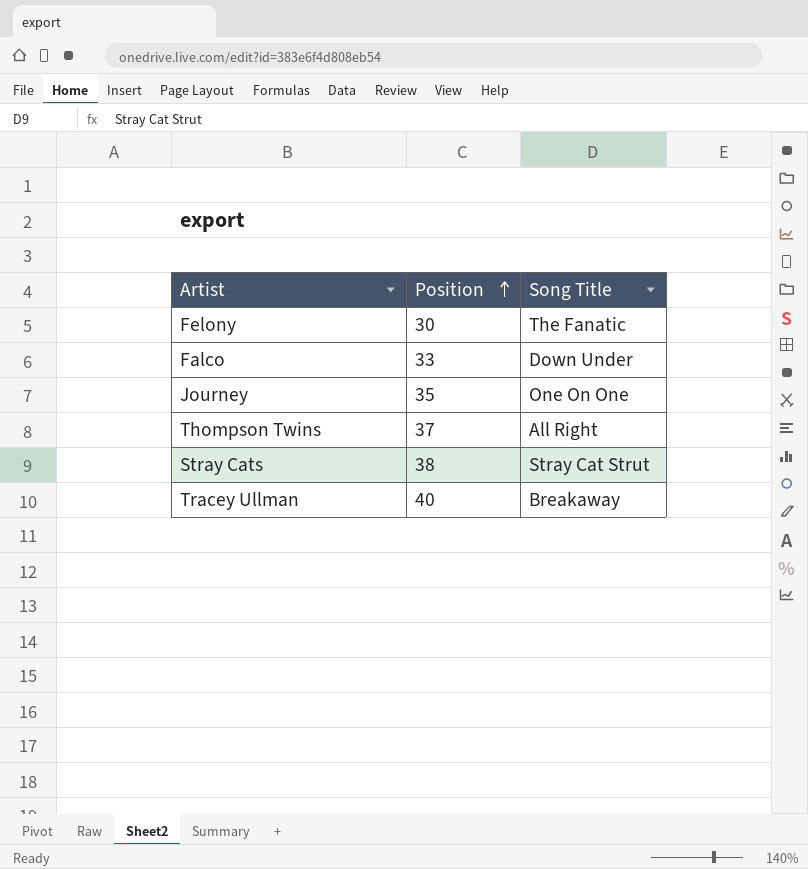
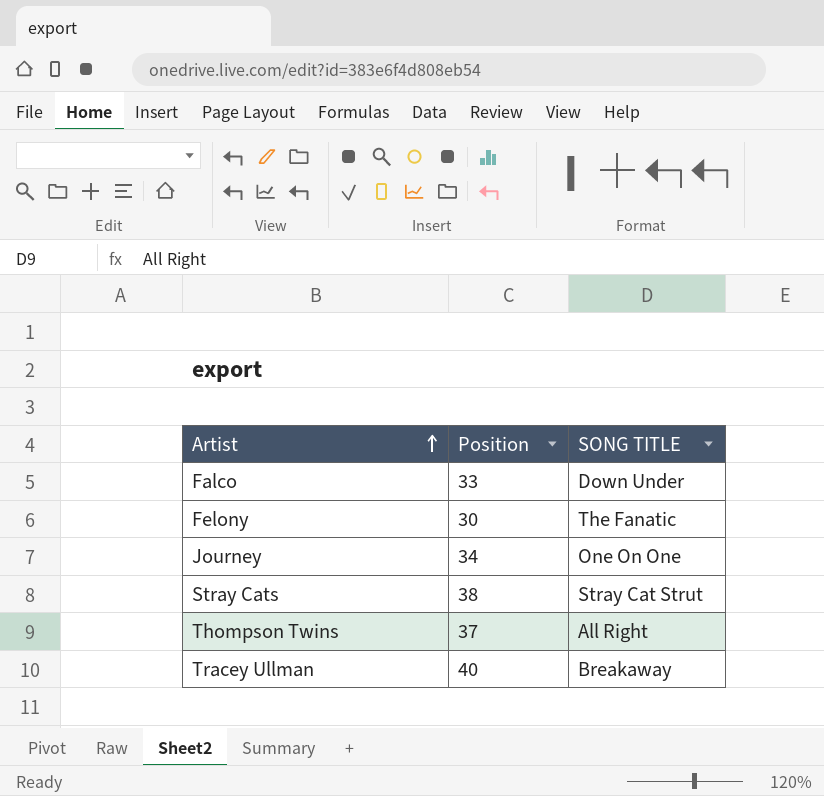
row order: Position ascending -> Artist ascending
column name: Song Title -> SONG TITLE
Journey | Position: 35 -> 34

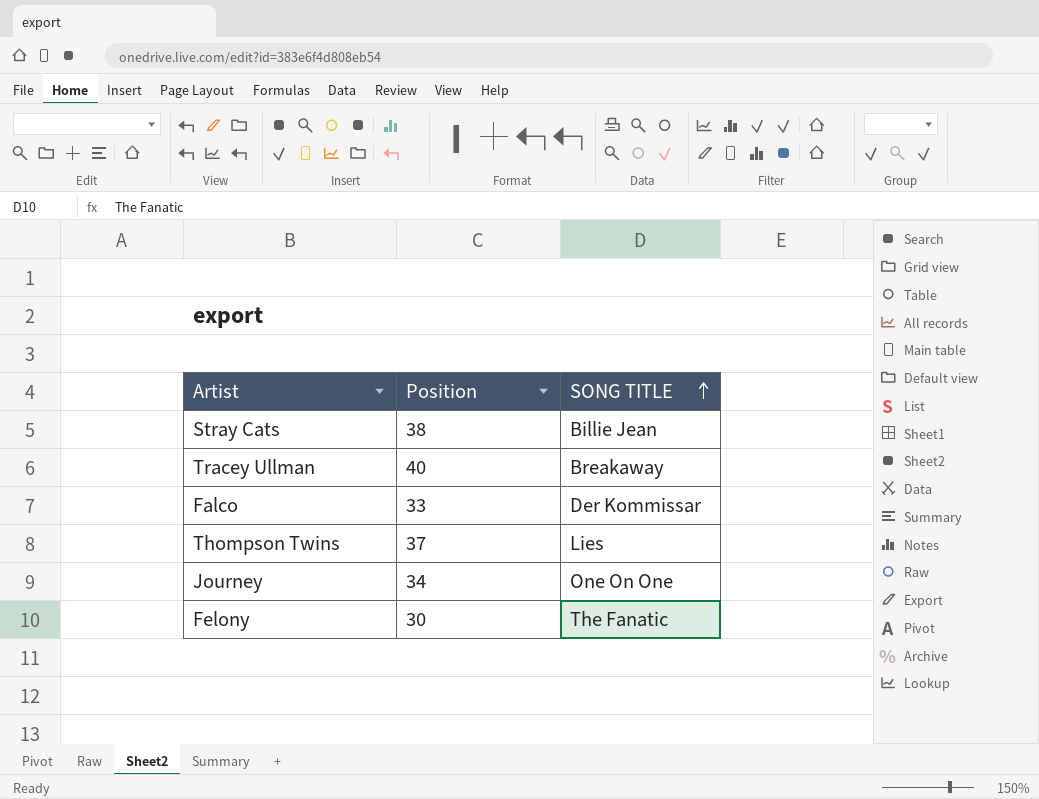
row order: Artist ascending -> SONG TITLE ascending
Stray Cats | SONG TITLE: Stray Cat Strut -> Billie Jean
Falco | SONG TITLE: Down Under -> Der Kommissar
Thompson Twins | SONG TITLE: All Right -> Lies

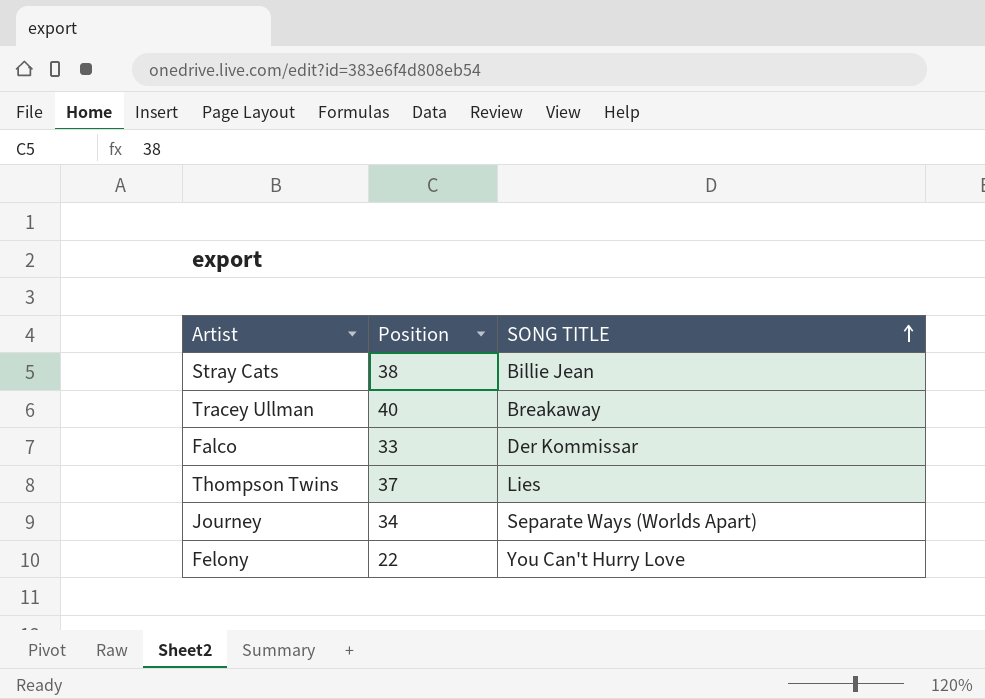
Journey | SONG TITLE: One On One -> Separate Ways (Worlds Apart)
Felony | Position: 30 -> 22
Felony | SONG TITLE: The Fanatic -> You Can't Hurry Love

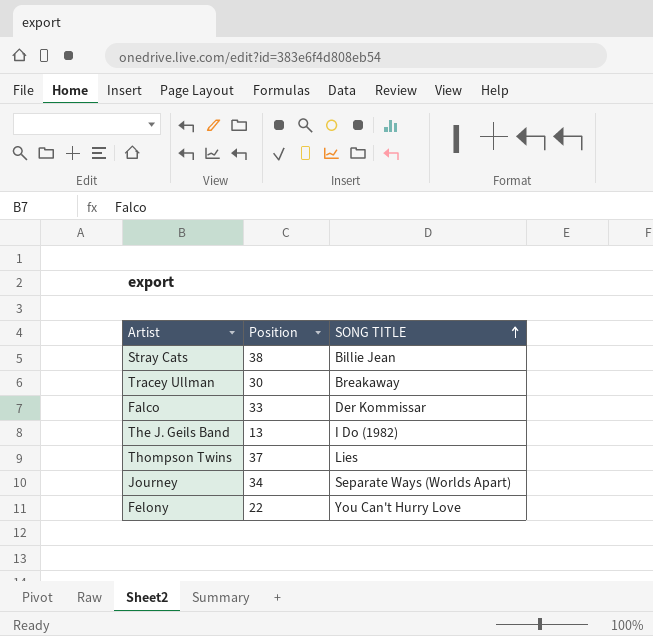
Tracey Ullman | Position: 40 -> 30
row The J. Geils Band: none -> 13 | I Do (1982)

